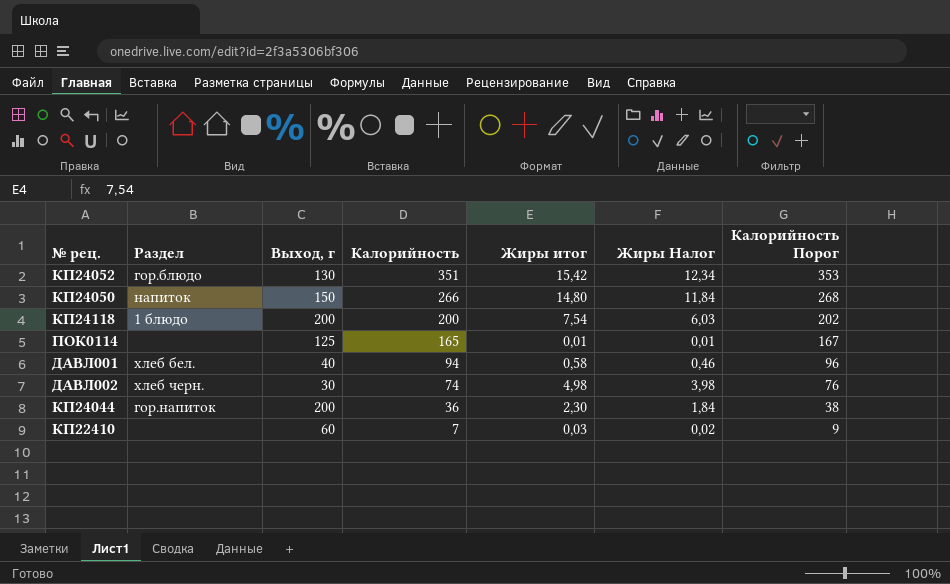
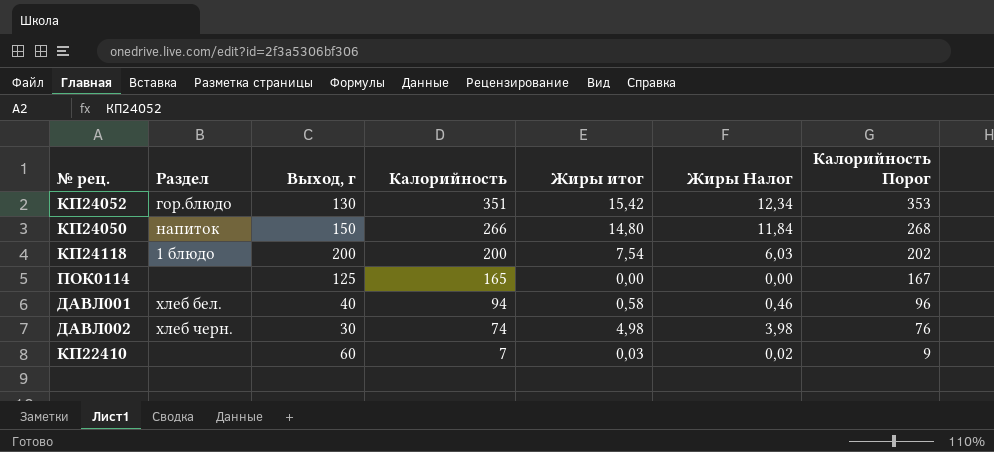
row КП24044: гор.напиток | 200 | 36 | 2,30 | 1,84 | 38 -> none
ПОК0114 | Жиры итог: 0,01 -> 0,00
ПОК0114 | Жиры Налог: 0,01 -> 0,00

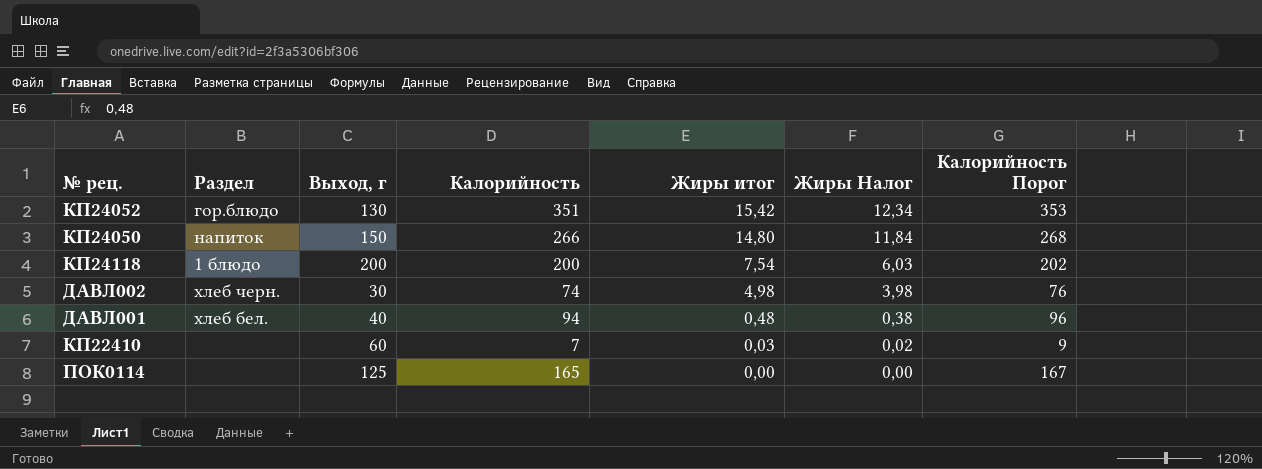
row order: Калорийность descending -> Жиры итог descending
ДАВЛ001 | Жиры итог: 0,58 -> 0,48
ДАВЛ001 | Жиры Налог: 0,46 -> 0,38

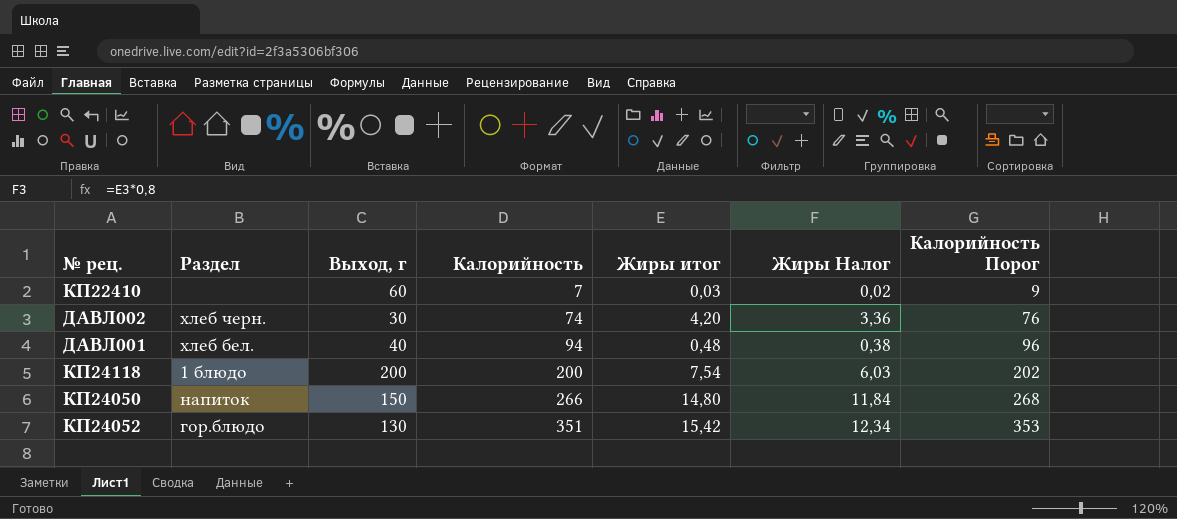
row order: Жиры итог descending -> Калорийность ascending
row ПОК0114: none | 125 | 165 | 0,00 | 0,00 | 167 -> none
ДАВЛ002 | Жиры итог: 4,98 -> 4,20
ДАВЛ002 | Жиры Налог: 3,98 -> 3,36

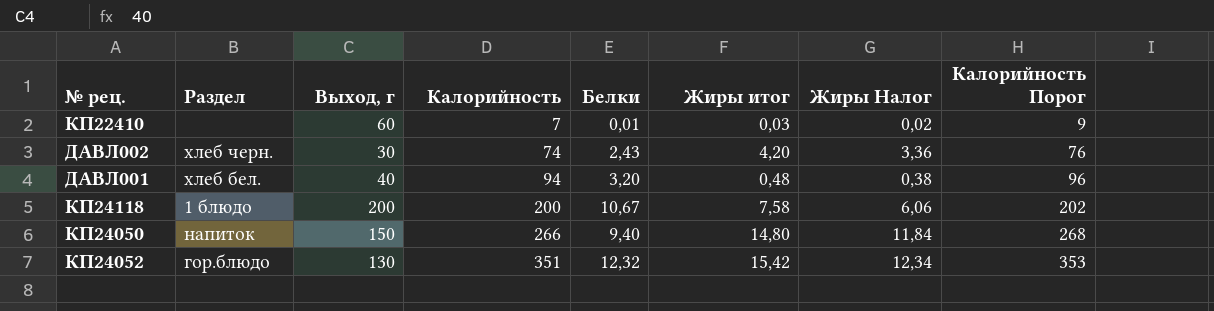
column Белки | position: none -> 5
КП24118 | Жиры итог: 7,54 -> 7,58
КП24118 | Жиры Налог: 6,03 -> 6,06

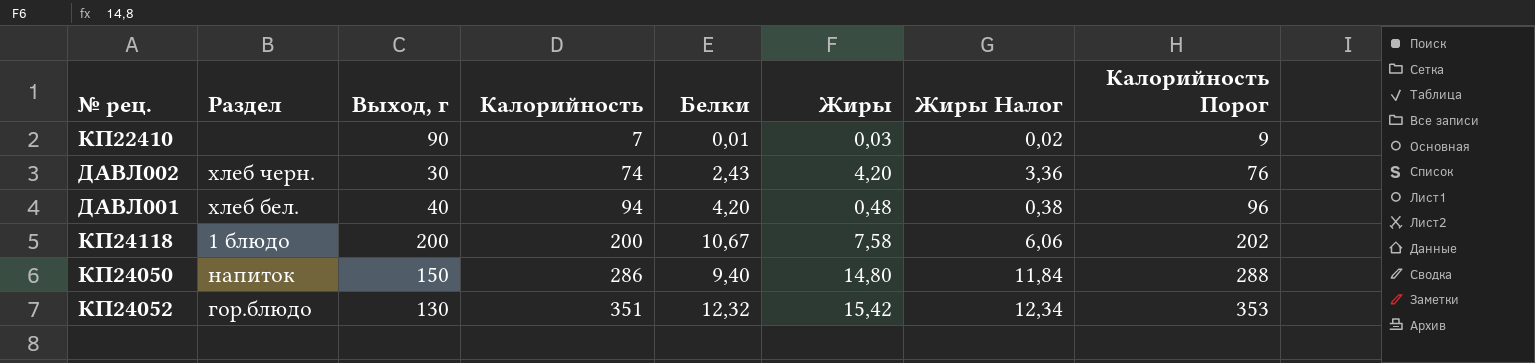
column name: Жиры итог -> Жиры
КП22410 | Выход, г: 60 -> 90
ДАВЛ001 | Белки: 3,20 -> 4,20
КП24050 | Калорийность: 266 -> 286
КП24050 | Калорийность Порог: 268 -> 288

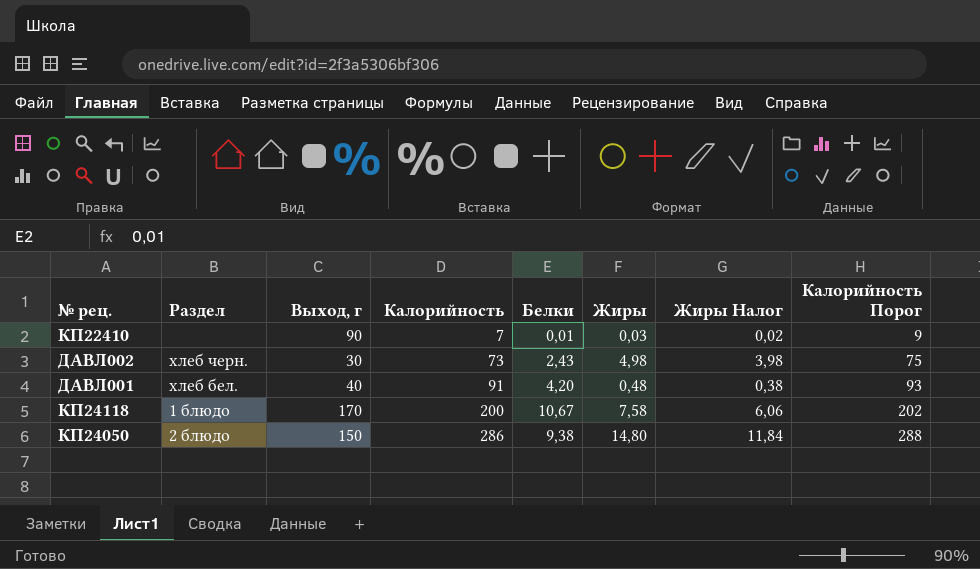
row КП24052: гор.блюдо | 130 | 351 | 12,32 | 15,42 | 12,34 | 353 -> none
ДАВЛ002 | Калорийность: 74 -> 73
ДАВЛ002 | Жиры: 4,20 -> 4,98
ДАВЛ002 | Жиры Налог: 3,36 -> 3,98
ДАВЛ002 | Калорийность Порог: 76 -> 75
ДАВЛ001 | Калорийность: 94 -> 91
ДАВЛ001 | Калорийность Порог: 96 -> 93
КП24118 | Выход, г: 200 -> 170
КП24050 | Раздел: напиток -> 2 блюдо
КП24050 | Белки: 9,40 -> 9,38

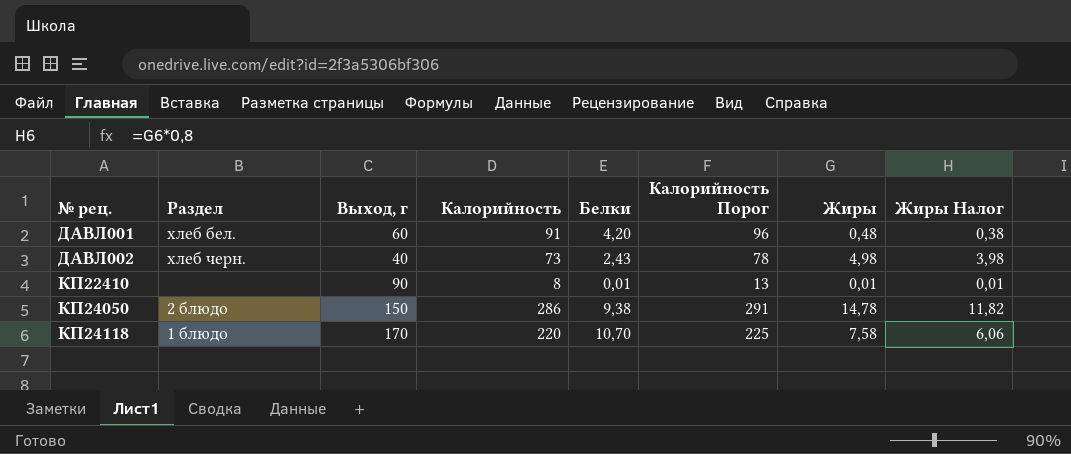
row order: Калорийность ascending -> № рец. ascending
column Калорийность Порог | formula: [Калорийность] + 2 -> [Калорийность] + 5
column Калорийность Порог | position: 8 -> 6
ДАВЛ001 | Выход, г: 40 -> 60
ДАВЛ002 | Выход, г: 30 -> 40
КП22410 | Калорийность: 7 -> 8
КП22410 | Жиры: 0,03 -> 0,01
КП22410 | Жиры Налог: 0,02 -> 0,01
КП24050 | Жиры: 14,80 -> 14,78
КП24050 | Жиры Налог: 11,84 -> 11,82
КП24118 | Калорийность: 200 -> 220
КП24118 | Белки: 10,67 -> 10,70

